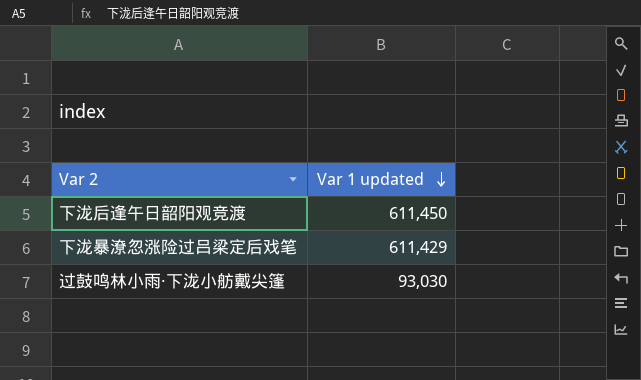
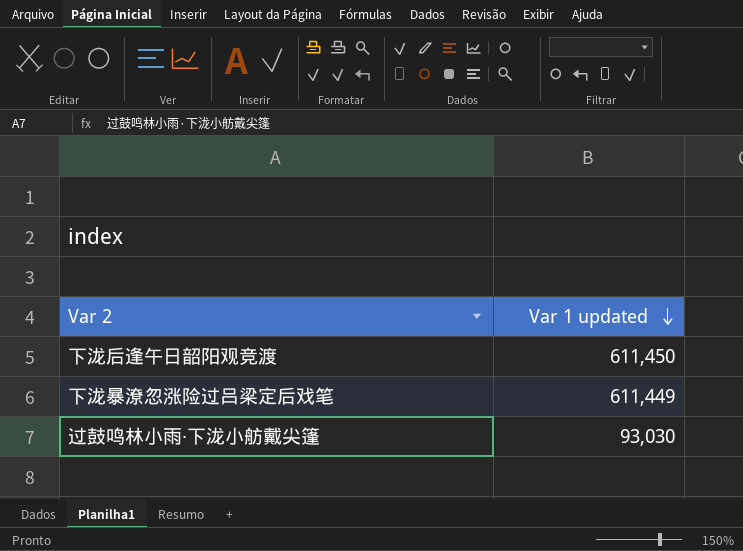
下泷暴潦忽涨险过吕梁定后戏笔 | Var 1 updated: 611,429 -> 611,449

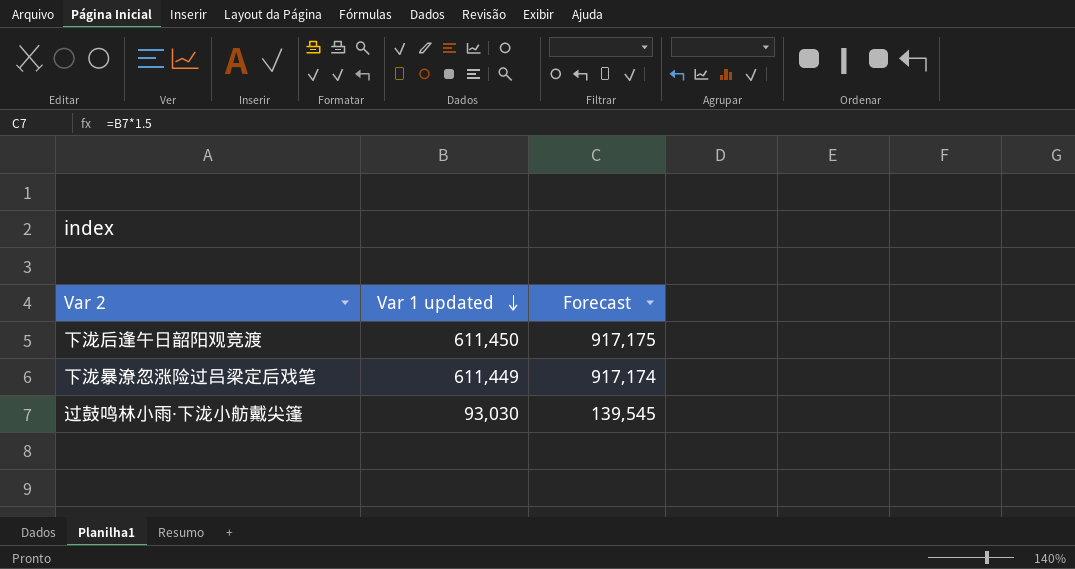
column Forecast | formula: none -> [Var 1 updated] * 1.5

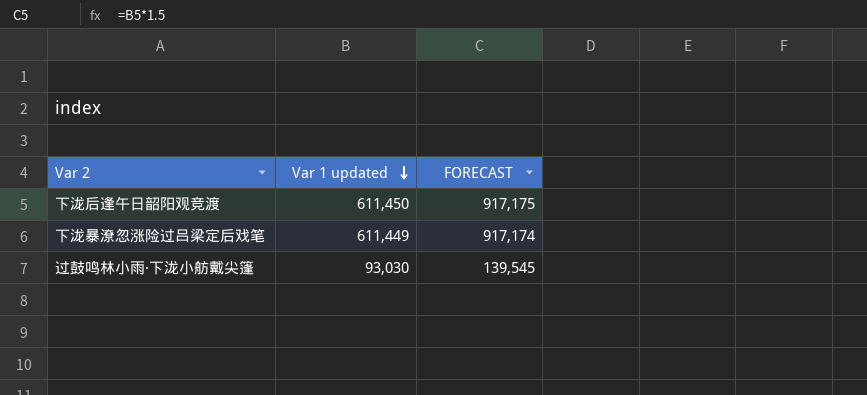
column name: Forecast -> FORECAST

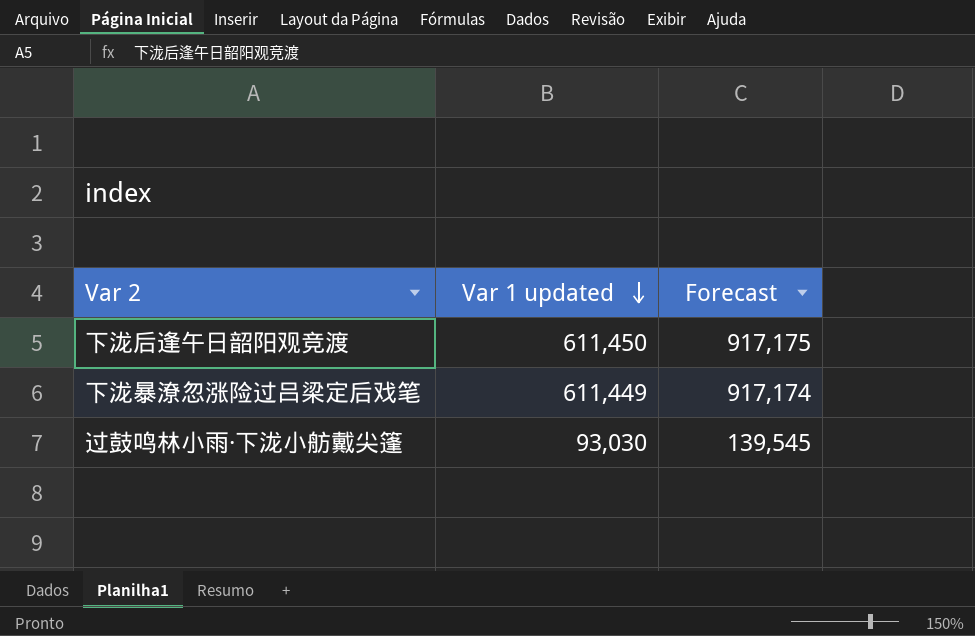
column name: FORECAST -> Forecast

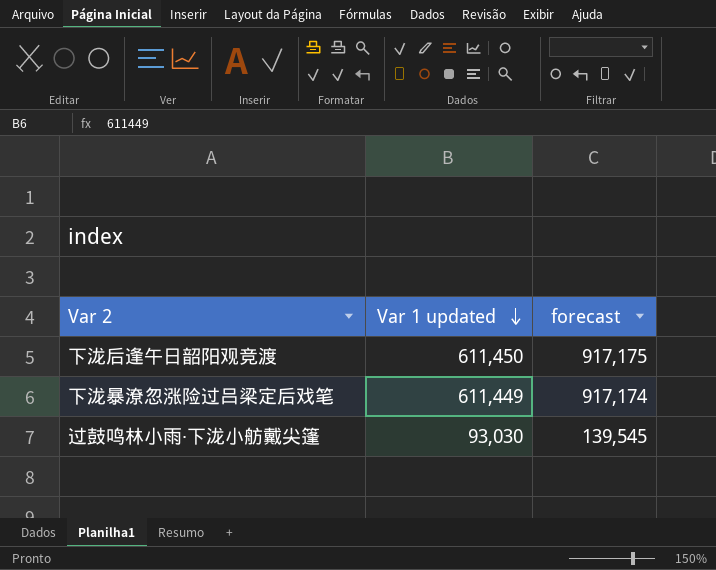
column name: Forecast -> forecast

